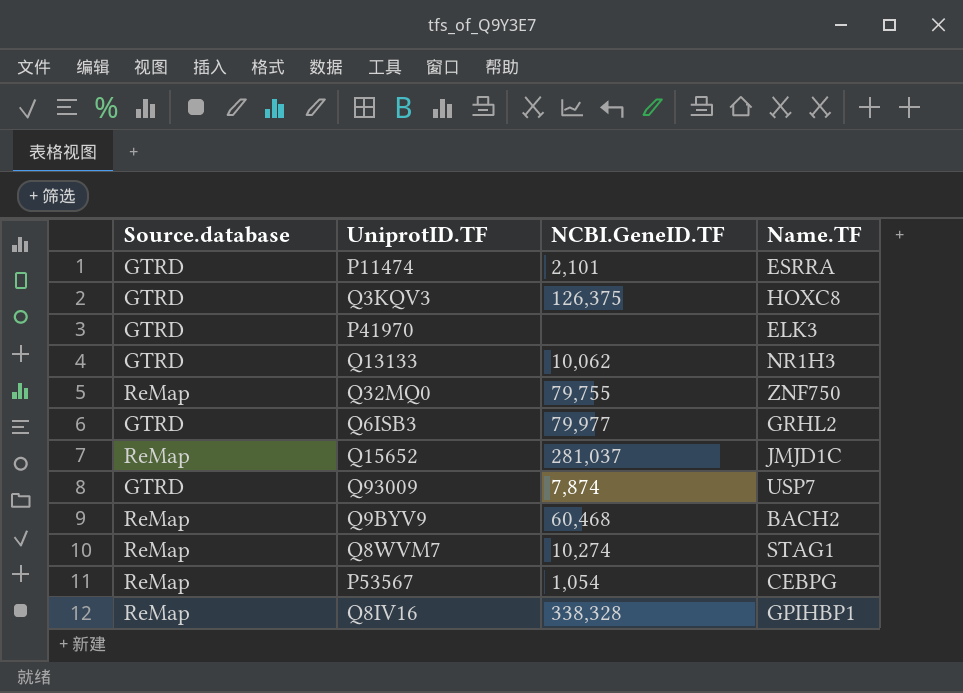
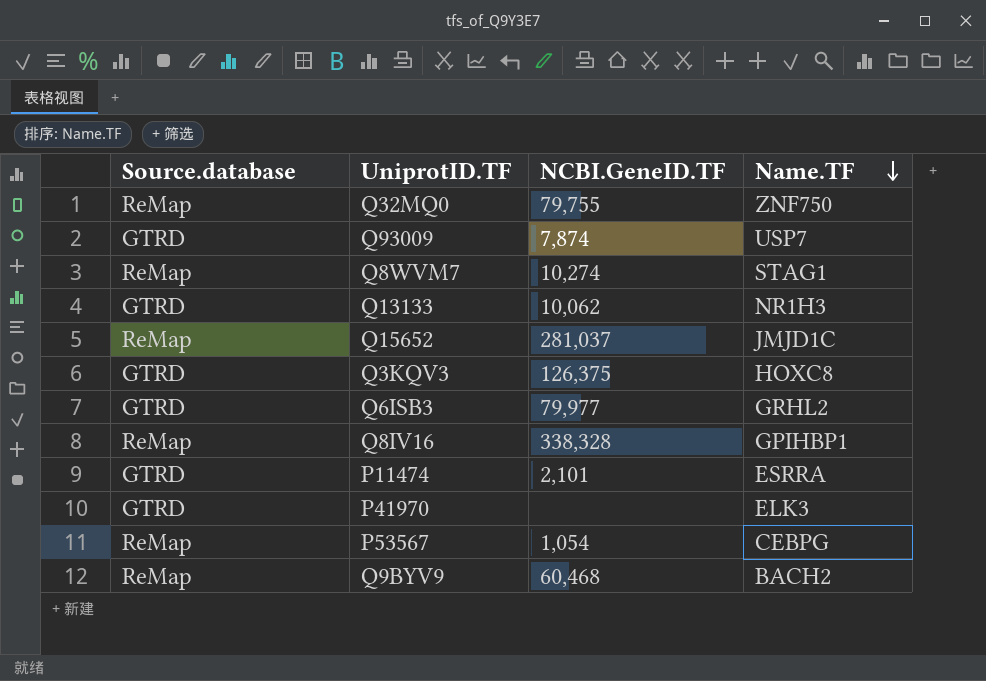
row order: none -> Name.TF descending

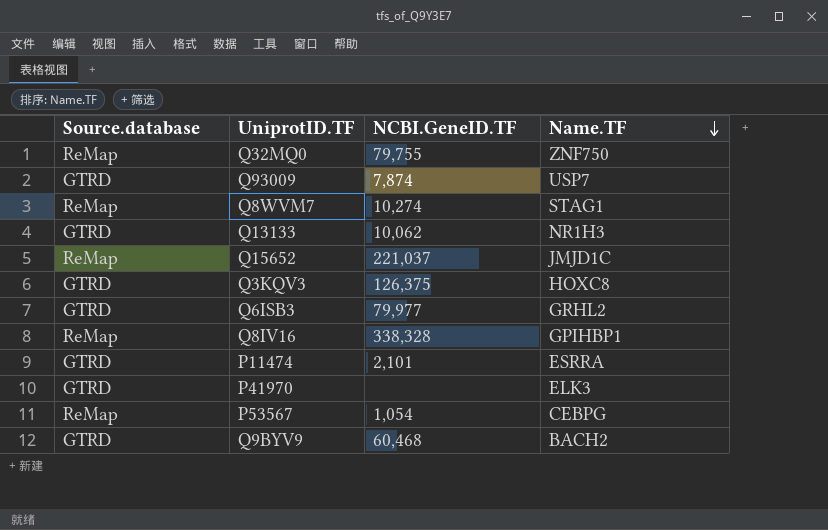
Q15652 | NCBI.GeneID.TF: 281,037 -> 221,037
Q9BYV9 | Source.database: ReMap -> GTRD

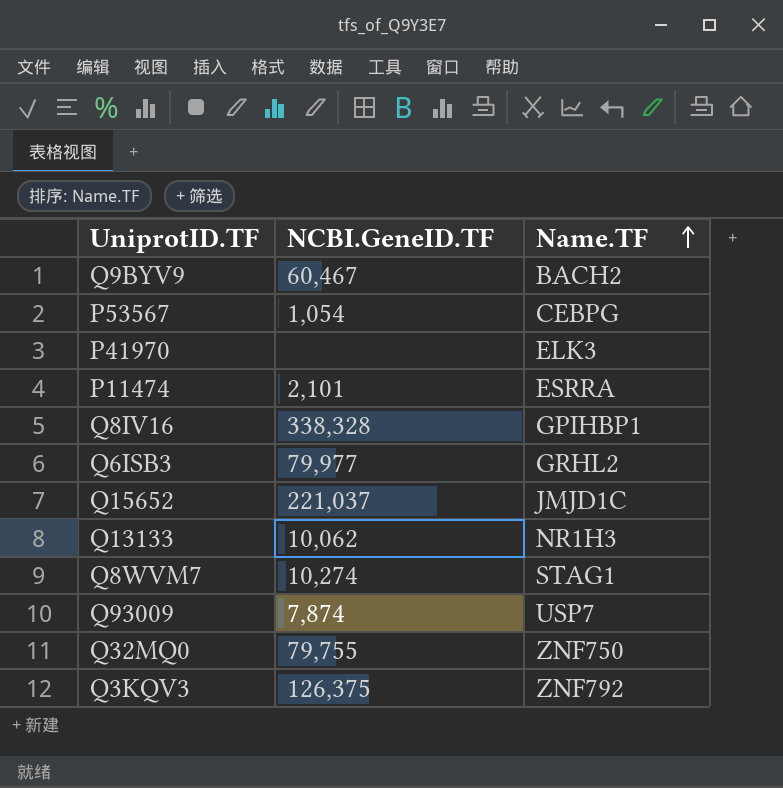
row order: Name.TF descending -> Name.TF ascending
column Source.database | position: 1 -> none
Q9BYV9 | NCBI.GeneID.TF: 60,468 -> 60,467
Q3KQV3 | Name.TF: HOXC8 -> ZNF792

